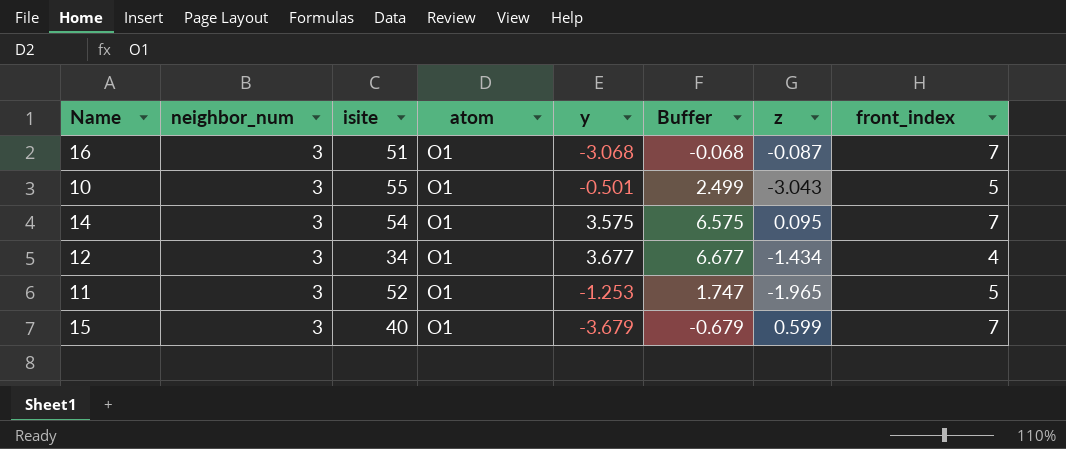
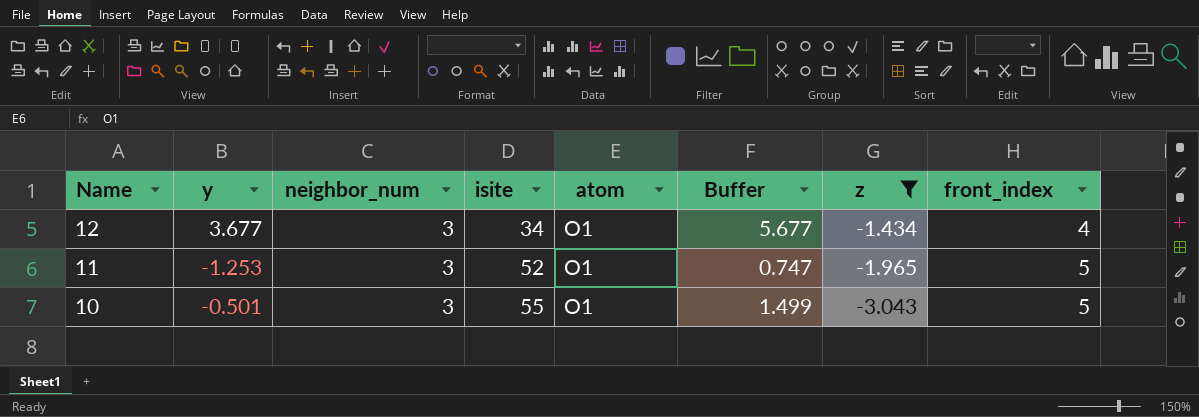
filter: none -> z <= -1.434
row order: none -> Name descending
column y | position: 5 -> 2
column Buffer | formula: [y] + 3 -> [y] + 2

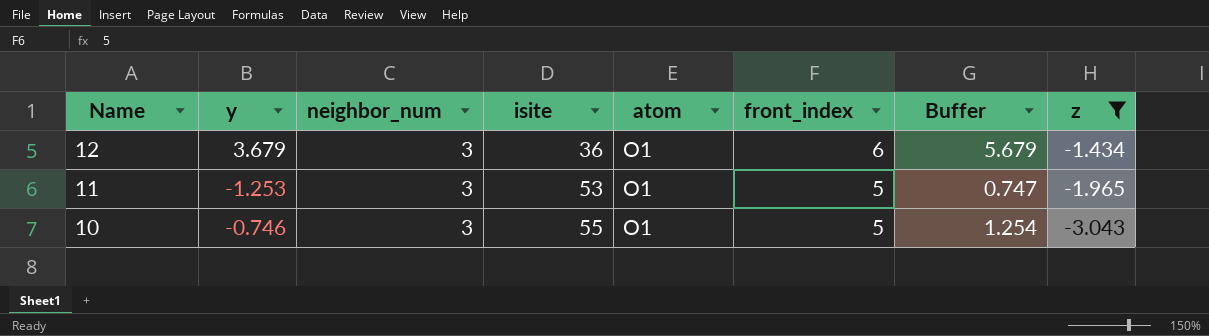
column front_index | position: 8 -> 6
12 | y: 3.677 -> 3.679
12 | isite: 34 -> 36
12 | front_index: 4 -> 6
12 | Buffer: 5.677 -> 5.679
11 | isite: 52 -> 53
10 | y: -0.501 -> -0.746
10 | Buffer: 1.499 -> 1.254

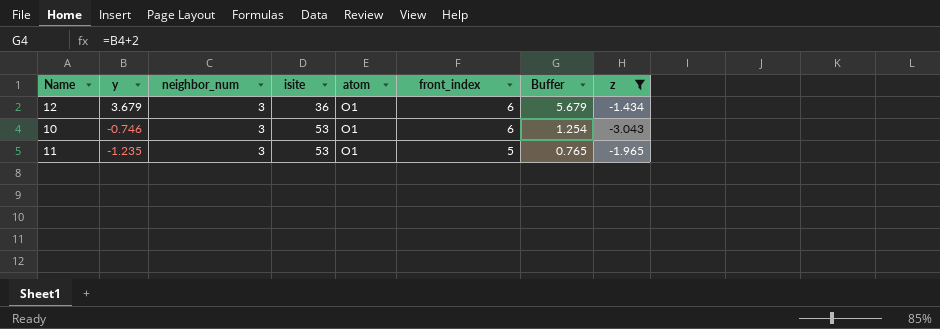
row order: Name descending -> y descending
10 | isite: 55 -> 53
10 | front_index: 5 -> 6
11 | y: -1.253 -> -1.235
11 | Buffer: 0.747 -> 0.765

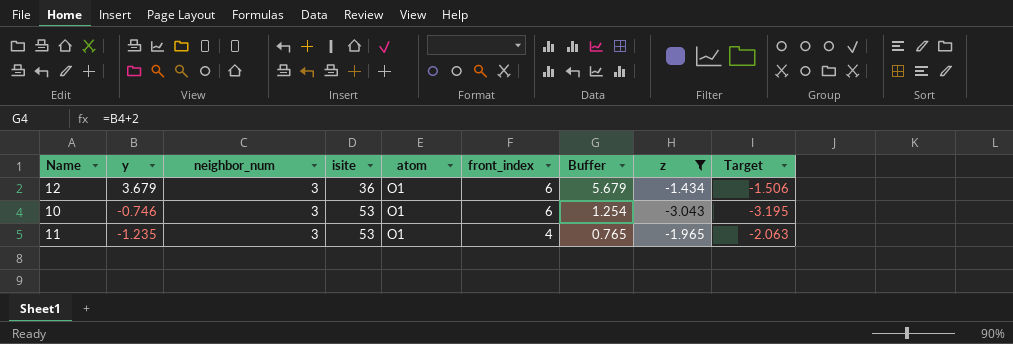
column Target | formula: none -> [z] * 1.05
11 | front_index: 5 -> 4

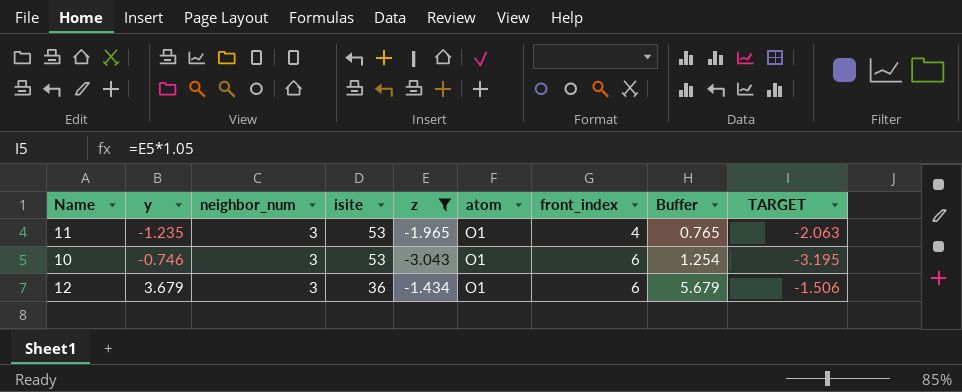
row order: y descending -> y ascending
column z | position: 8 -> 5
column name: Target -> TARGET

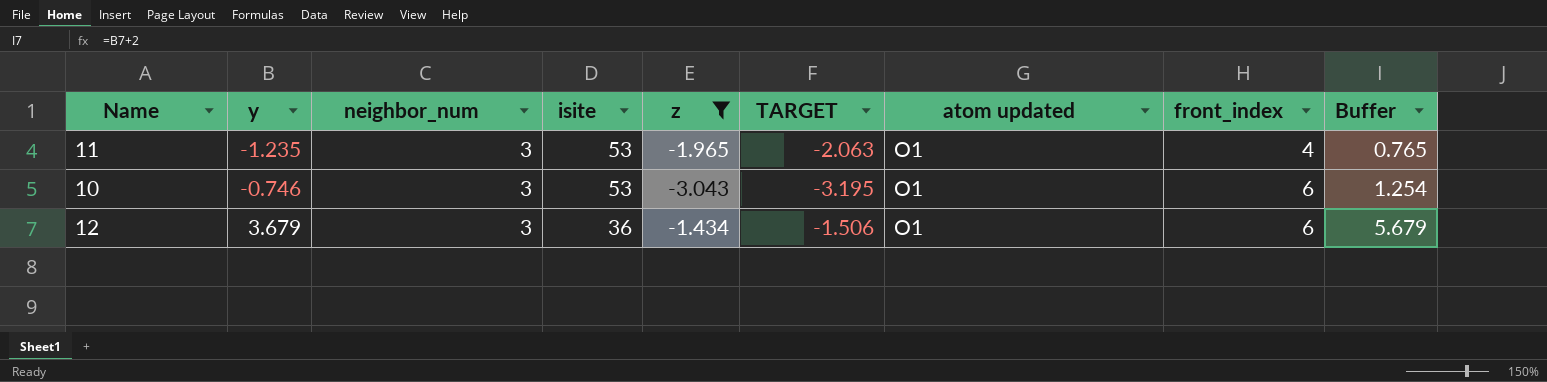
column TARGET | position: 9 -> 6
column name: atom -> atom updated

